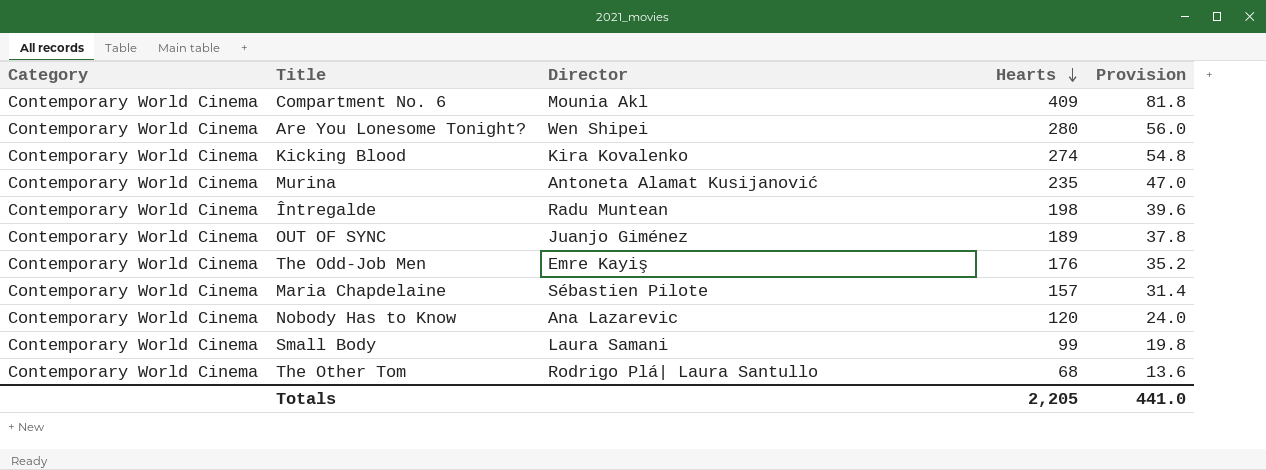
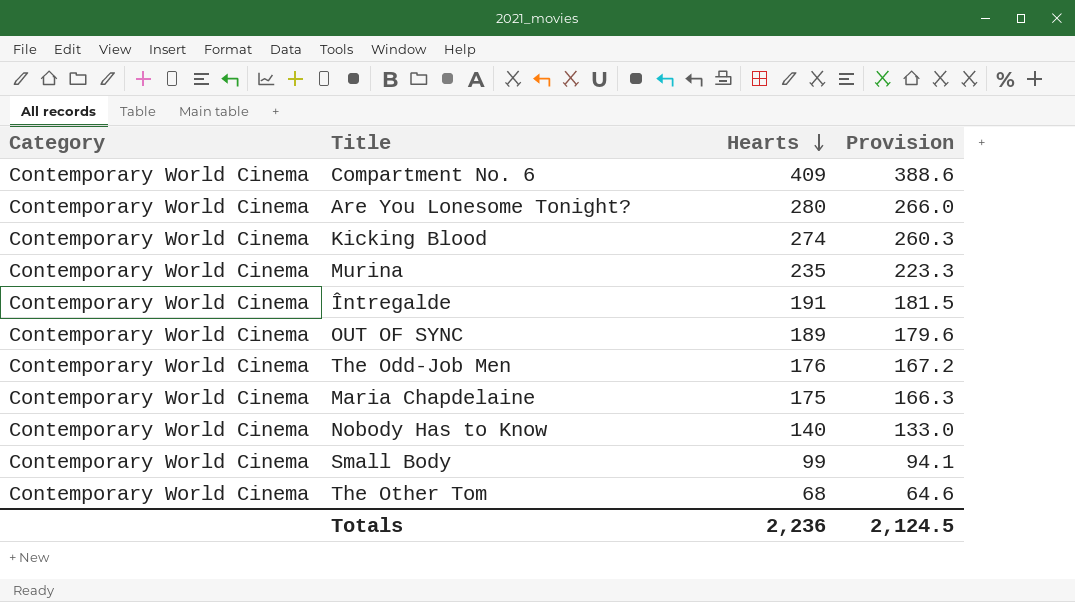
column Director | position: 3 -> none
column Provision | formula: [Hearts] * 0.2 -> [Hearts] * 0.95
Întregalde | Hearts: 198 -> 191
Maria Chapdelaine | Hearts: 157 -> 175
Nobody Has to Know | Hearts: 120 -> 140
Totals | Hearts: 2,205 -> 2,236
Totals | Provision: 441.0 -> 2,124.5

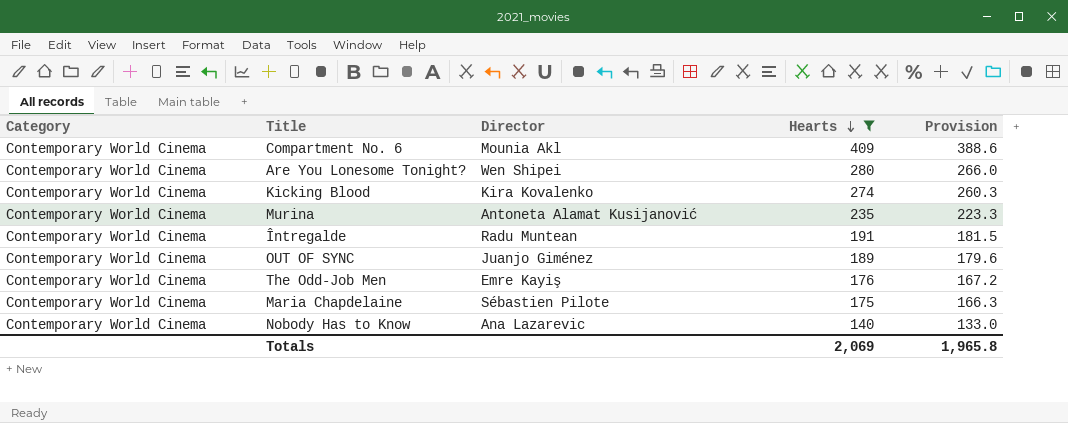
filter: none -> Hearts >= 140
column Director | position: none -> 3
Totals | Hearts: 2,236 -> 2,069
Totals | Provision: 2,124.5 -> 1,965.8

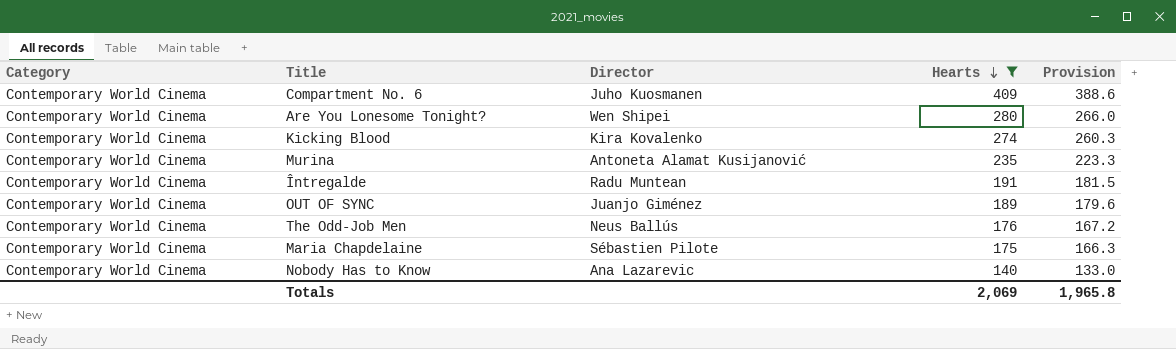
Compartment No. 6 | Director: Mounia Akl -> Juho Kuosmanen
The Odd-Job Men | Director: Emre Kayiş -> Neus Ballús

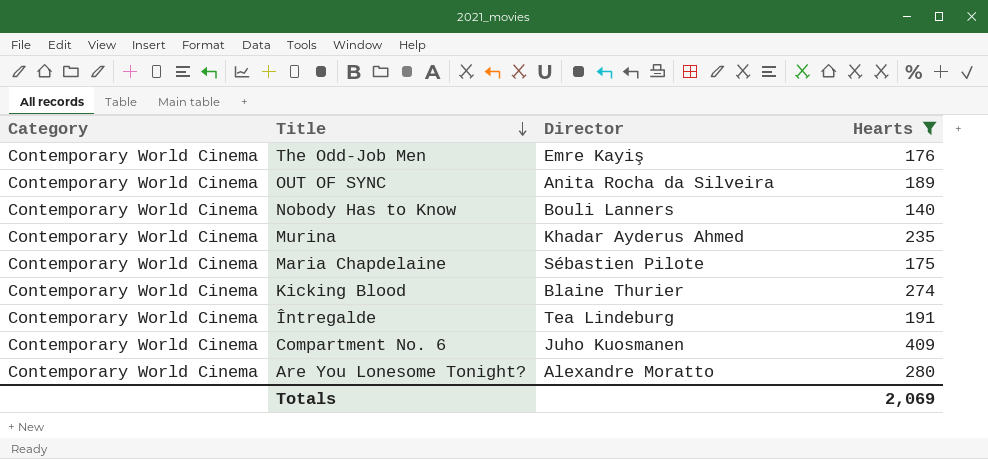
row order: Hearts descending -> Title descending
column Provision | formula: [Hearts] * 0.95 -> none
The Odd-Job Men | Director: Neus Ballús -> Emre Kayiş
OUT OF SYNC | Director: Juanjo Giménez -> Anita Rocha da Silveira
Nobody Has to Know | Director: Ana Lazarevic -> Bouli Lanners
Murina | Director: Antoneta Alamat Kusijanović -> Khadar Ayderus Ahmed
Kicking Blood | Director: Kira Kovalenko -> Blaine Thurier
Întregalde | Director: Radu Muntean -> Tea Lindeburg
Are You Lonesome Tonight? | Director: Wen Shipei -> Alexandre Moratto

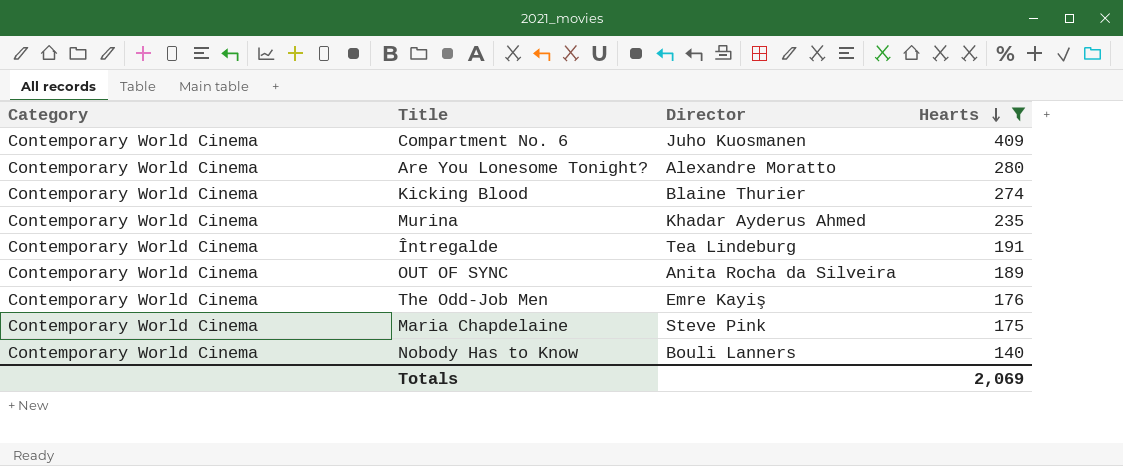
row order: Title descending -> Hearts descending
Maria Chapdelaine | Director: Sébastien Pilote -> Steve Pink

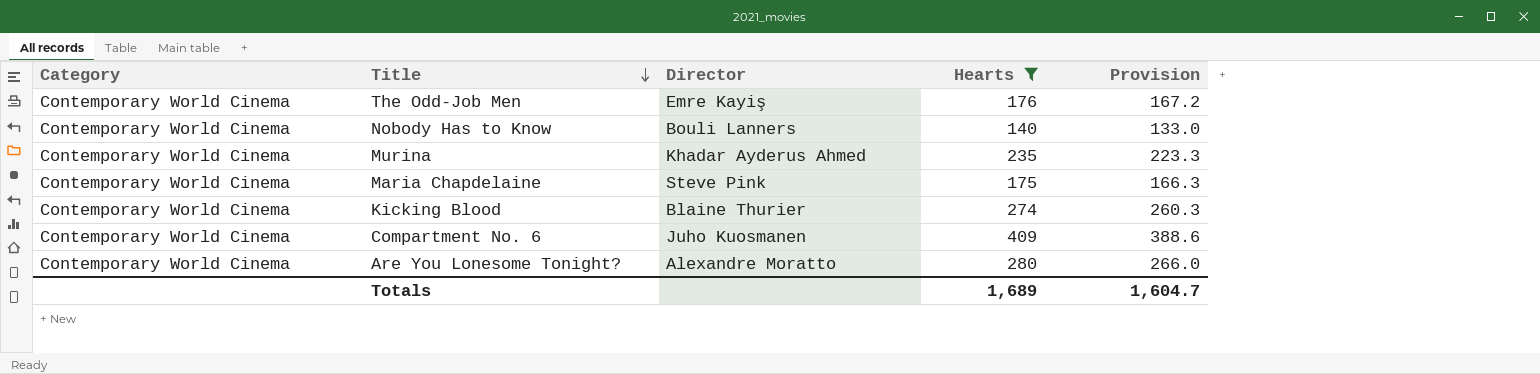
row order: Hearts descending -> Title descending
column Provision | formula: none -> [Hearts] * 0.95
row Întregalde: Contemporary World Cinema | Tea Lindeburg | 191 -> none
row OUT OF SYNC: Contemporary World Cinema | Anita Rocha da Silveira | 189 -> none
Totals | Hearts: 2,069 -> 1,689

